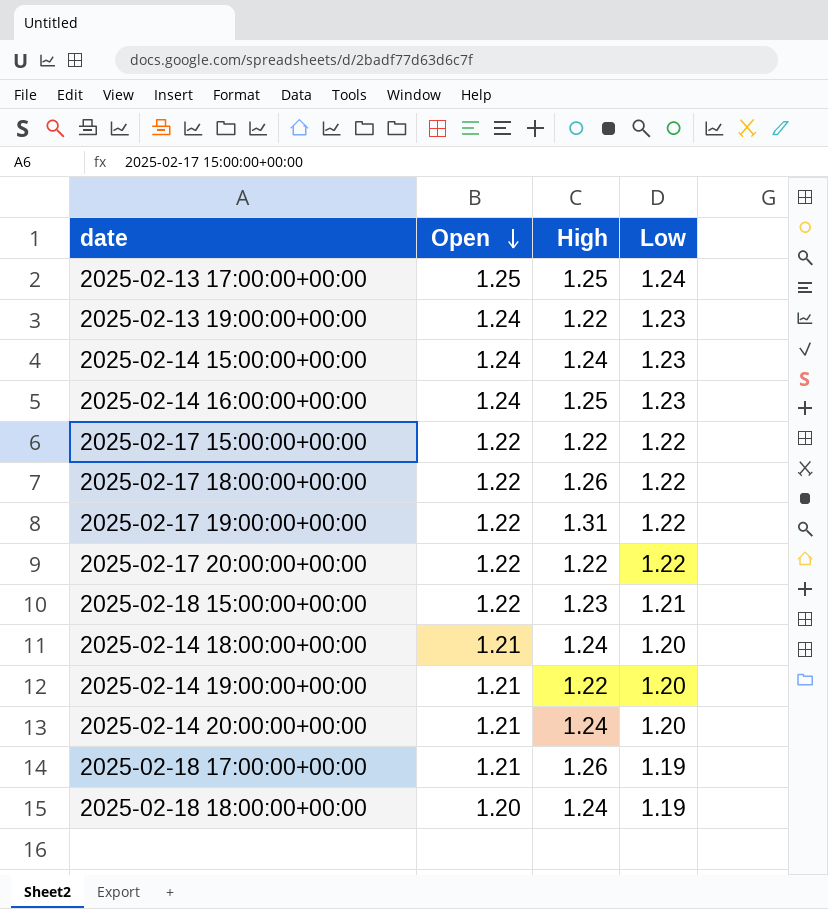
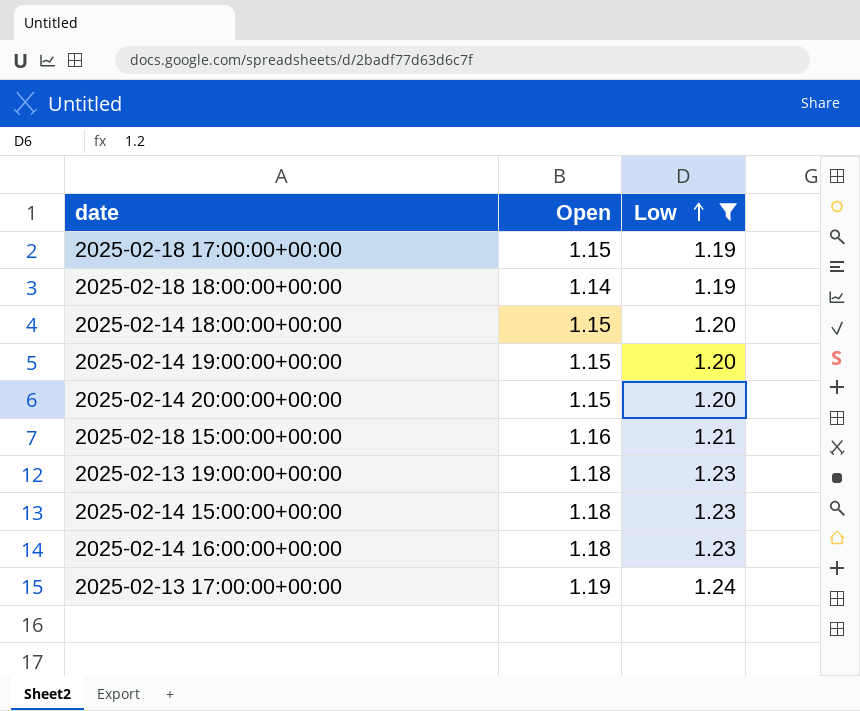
filter: none -> Low != 1.22
row order: Open descending -> Low ascending
column High | position: 3 -> none
2025-02-18 17:00:00+00:00 | Open: 1.21 -> 1.15
2025-02-18 18:00:00+00:00 | Open: 1.20 -> 1.14
2025-02-14 18:00:00+00:00 | Open: 1.21 -> 1.15
2025-02-14 19:00:00+00:00 | Open: 1.21 -> 1.15
2025-02-14 20:00:00+00:00 | Open: 1.21 -> 1.15
2025-02-18 15:00:00+00:00 | Open: 1.22 -> 1.16
2025-02-13 19:00:00+00:00 | Open: 1.24 -> 1.18
2025-02-14 15:00:00+00:00 | Open: 1.24 -> 1.18
2025-02-14 16:00:00+00:00 | Open: 1.24 -> 1.18
2025-02-13 17:00:00+00:00 | Open: 1.25 -> 1.19

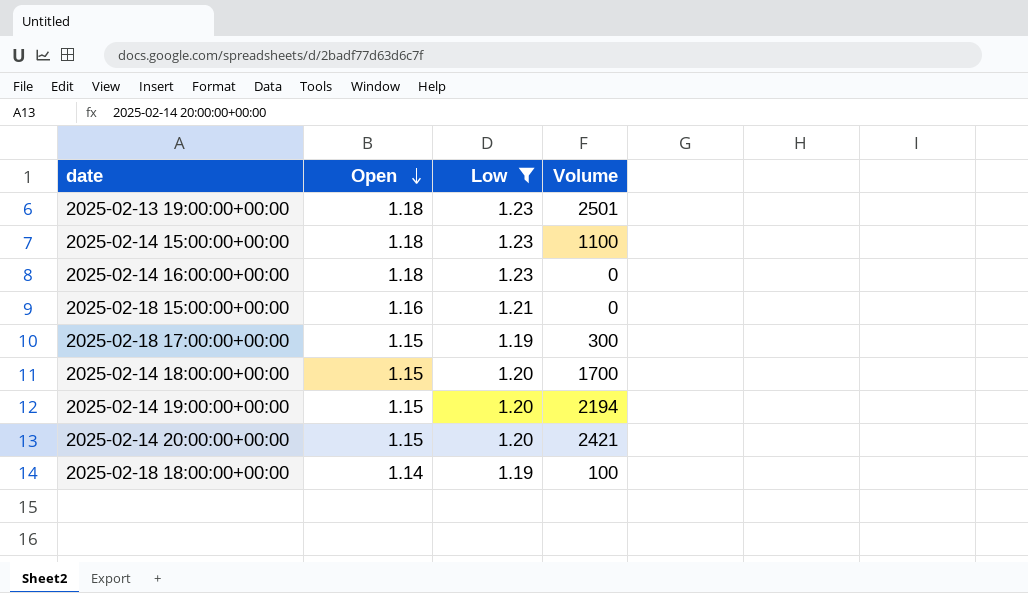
row order: Low ascending -> Open descending
column Volume | position: none -> 4
row 2025-02-13 17:00:00+00:00: 1.19 | 1.24 -> none

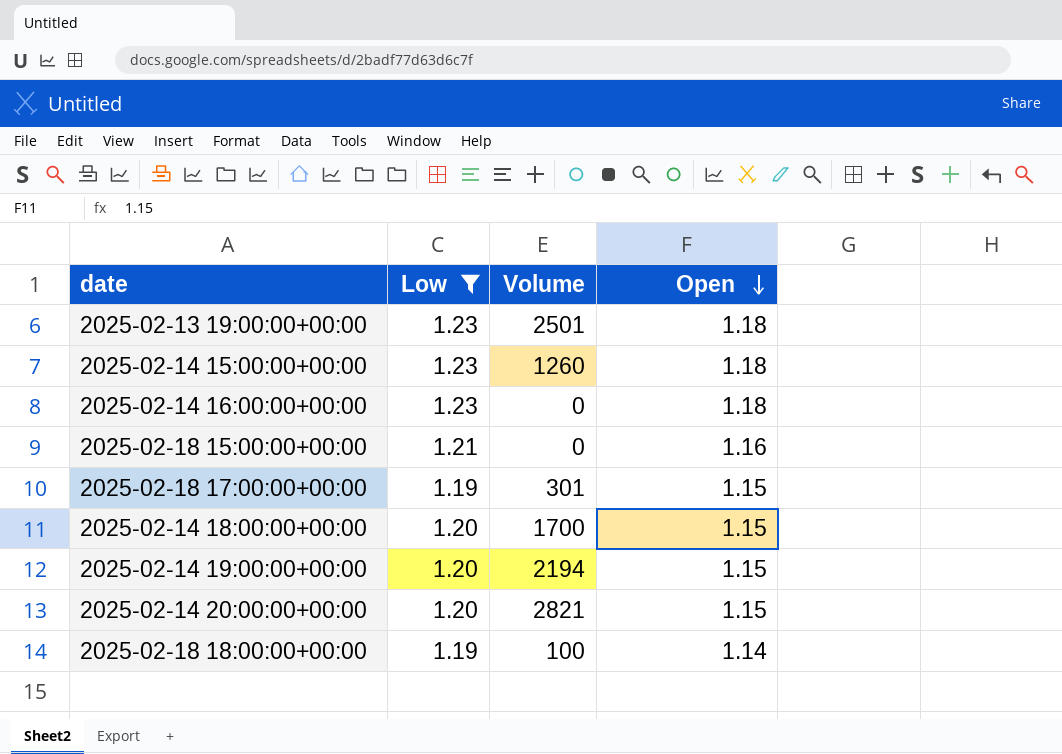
column Open | position: 2 -> 4
2025-02-14 15:00:00+00:00 | Volume: 1100 -> 1260
2025-02-18 17:00:00+00:00 | Volume: 300 -> 301
2025-02-14 20:00:00+00:00 | Volume: 2421 -> 2821

